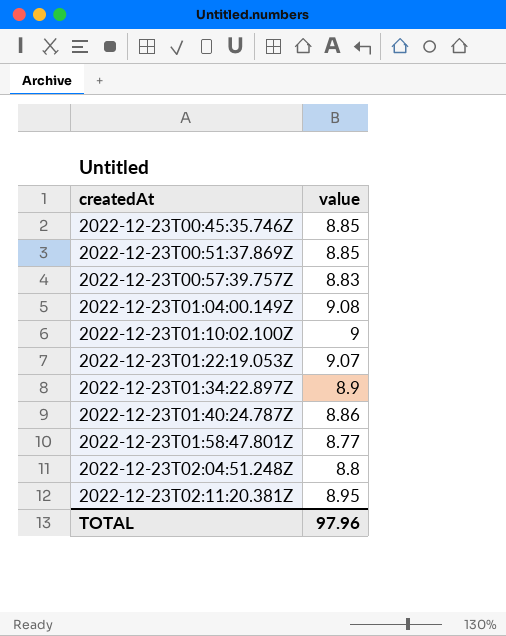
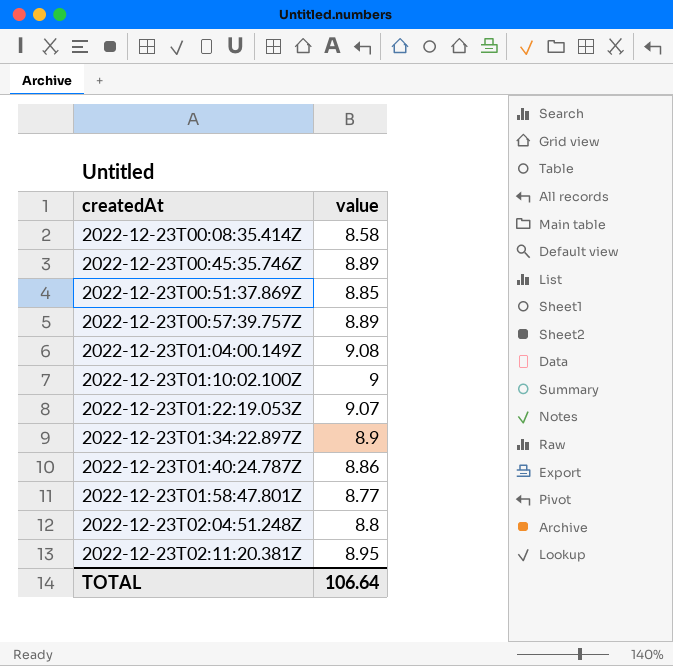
row 2022-12-23T00:08:35.414Z: none -> 8.58
2022-12-23T00:45:35.746Z | value: 8.85 -> 8.89
2022-12-23T00:57:39.757Z | value: 8.83 -> 8.89
TOTAL | value: 97.96 -> 106.64

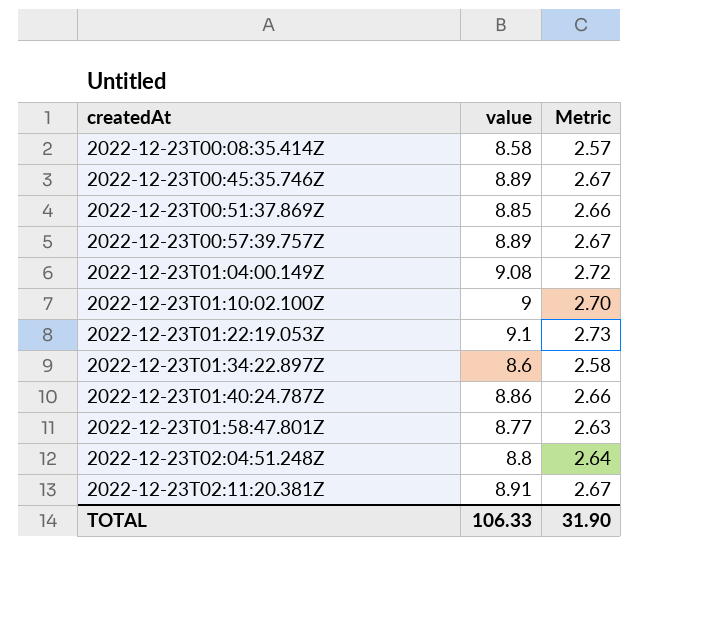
column Metric | formula: none -> [value] * 0.3
2022-12-23T01:22:19.053Z | value: 9.07 -> 9.1
2022-12-23T01:34:22.897Z | value: 8.9 -> 8.6
2022-12-23T02:11:20.381Z | value: 8.95 -> 8.91
TOTAL | value: 106.64 -> 106.33

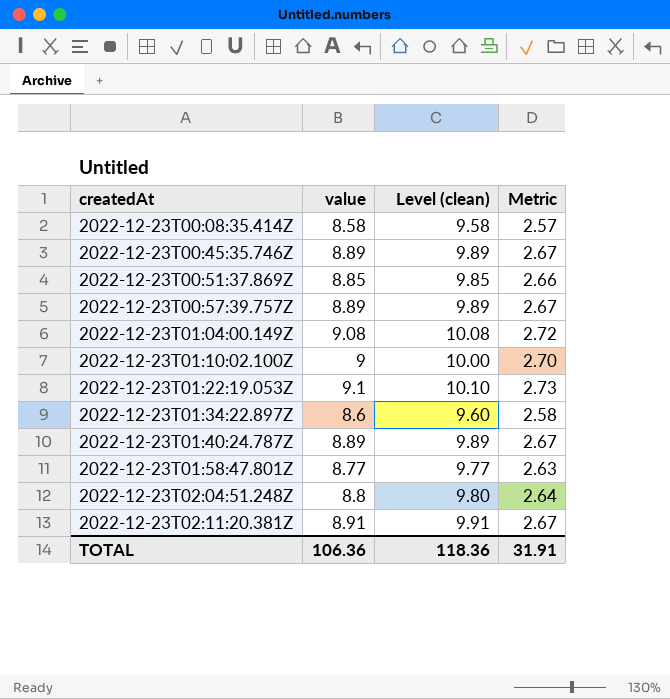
column Level (clean) | formula: none -> [value] + 1
2022-12-23T01:40:24.787Z | value: 8.86 -> 8.89
2022-12-23T01:40:24.787Z | Metric: 2.66 -> 2.67
TOTAL | value: 106.33 -> 106.36
TOTAL | Metric: 31.90 -> 31.91

